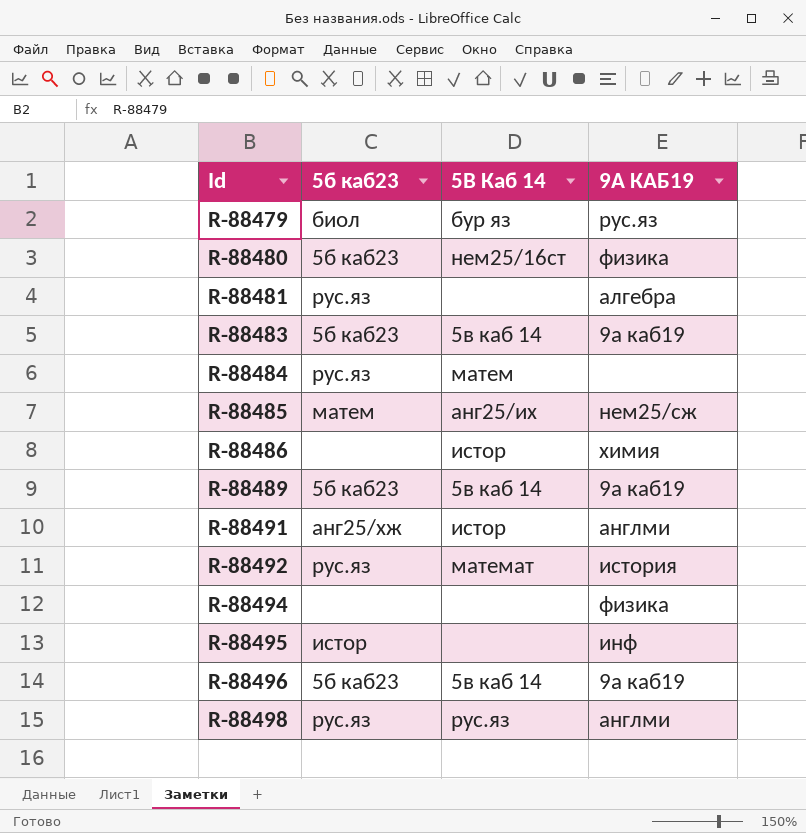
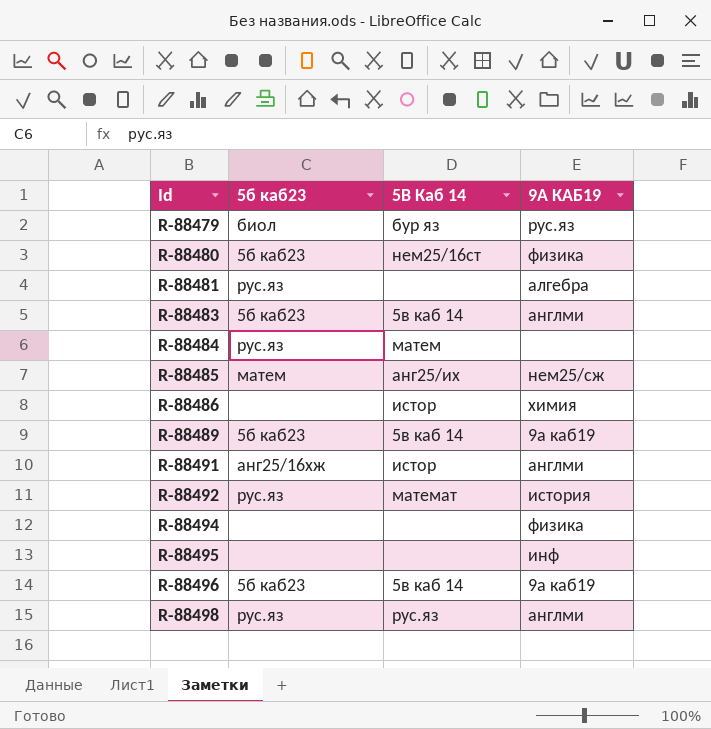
R-88483 | 9А КАБ19: 9а каб19 -> англми
R-88491 | 5б каб23: анг25/хж -> анг25/16хж
R-88495 | 5б каб23: истор -> none

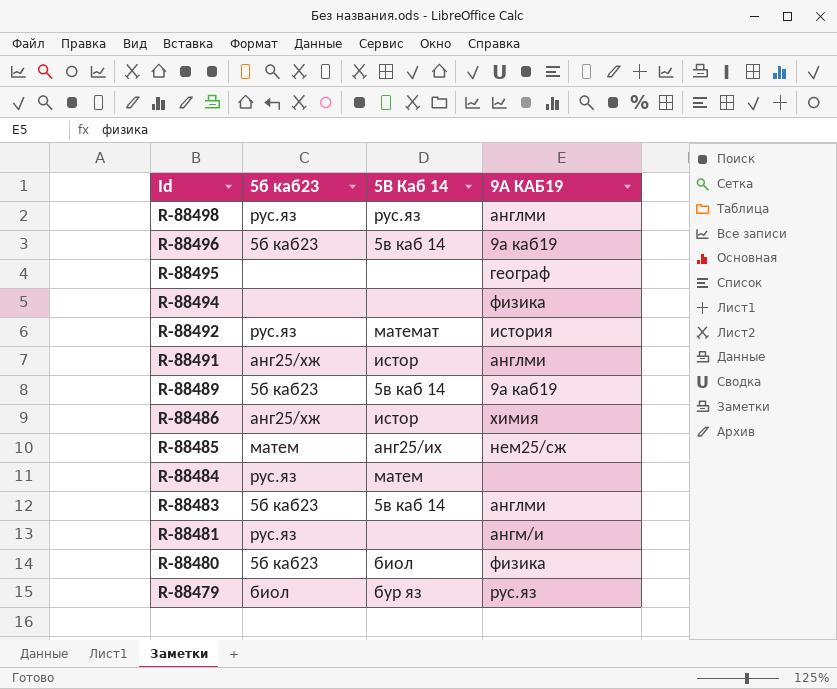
row order: Id ascending -> Id descending
R-88495 | 9А КАБ19: инф -> географ
R-88491 | 5б каб23: анг25/16хж -> анг25/хж
R-88486 | 5б каб23: none -> анг25/хж
R-88481 | 9А КАБ19: алгебра -> ангм/и
R-88480 | 5В Каб 14: нем25/16ст -> биол

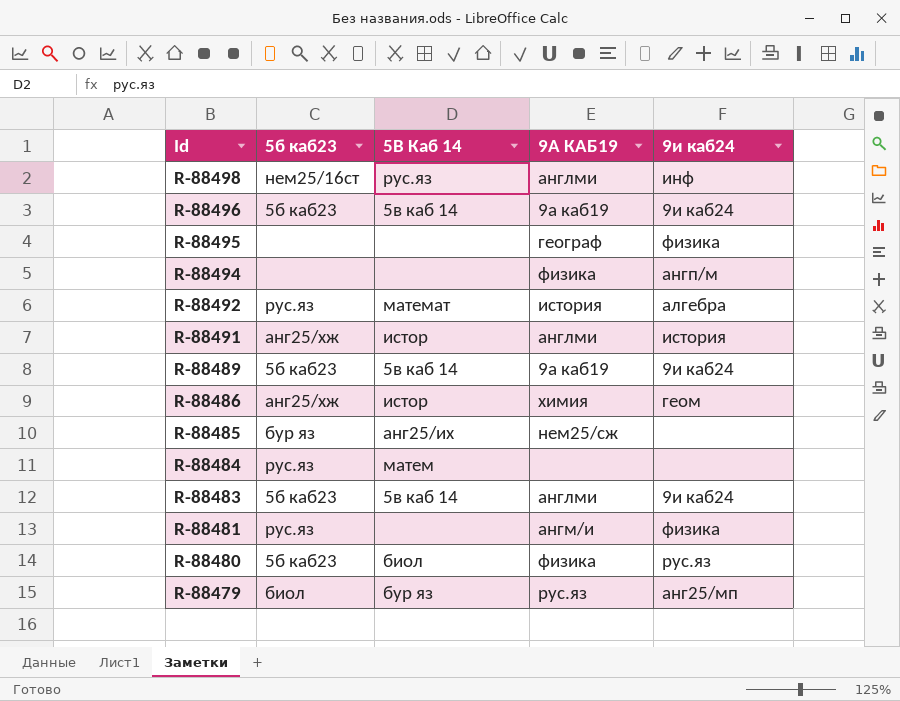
column 9и каб24 | position: none -> 5
R-88498 | 5б каб23: рус.яз -> нем25/16ст
R-88485 | 5б каб23: матем -> бур яз

